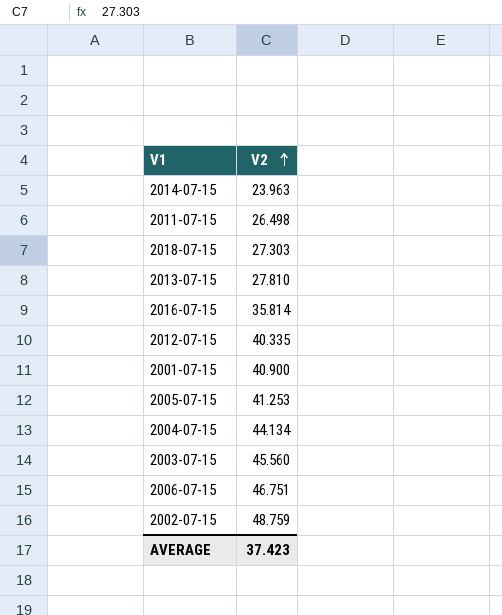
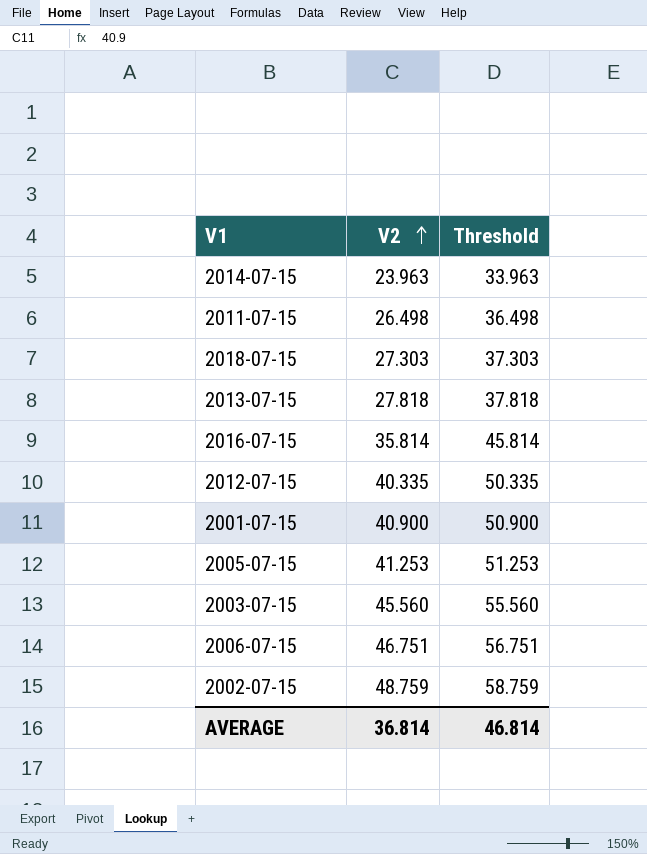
column Threshold | formula: none -> [V2] + 10
row 2004-07-15: 44.134 -> none
2013-07-15 | V2: 27.810 -> 27.818
AVERAGE | V2: 37.423 -> 36.814

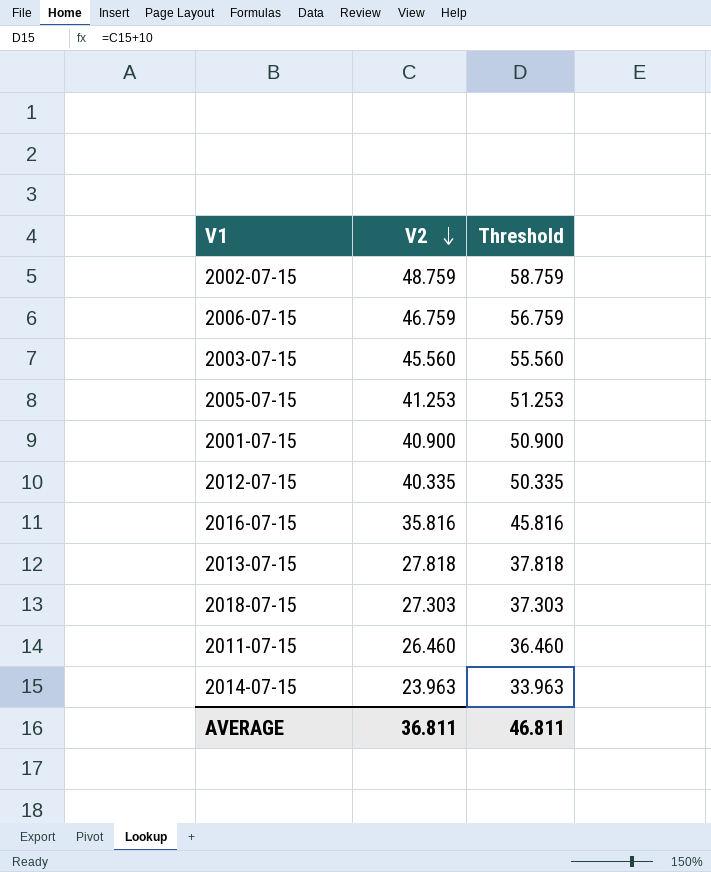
row order: V2 ascending -> V2 descending
2006-07-15 | V2: 46.751 -> 46.759
2006-07-15 | Threshold: 56.751 -> 56.759
2016-07-15 | V2: 35.814 -> 35.816
2016-07-15 | Threshold: 45.814 -> 45.816
2011-07-15 | V2: 26.498 -> 26.460
2011-07-15 | Threshold: 36.498 -> 36.460
AVERAGE | V2: 36.814 -> 36.811
AVERAGE | Threshold: 46.814 -> 46.811

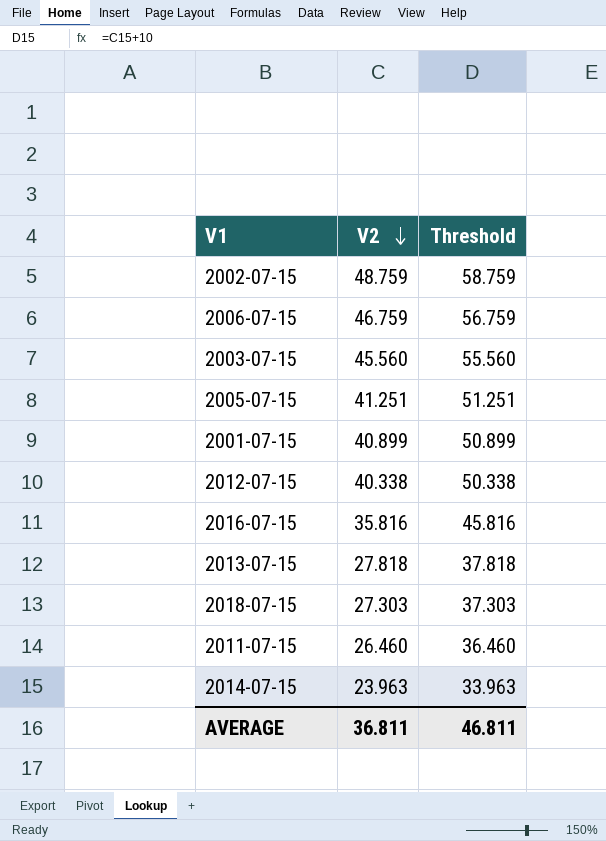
2005-07-15 | V2: 41.253 -> 41.251
2005-07-15 | Threshold: 51.253 -> 51.251
2001-07-15 | V2: 40.900 -> 40.899
2001-07-15 | Threshold: 50.900 -> 50.899
2012-07-15 | V2: 40.335 -> 40.338
2012-07-15 | Threshold: 50.335 -> 50.338

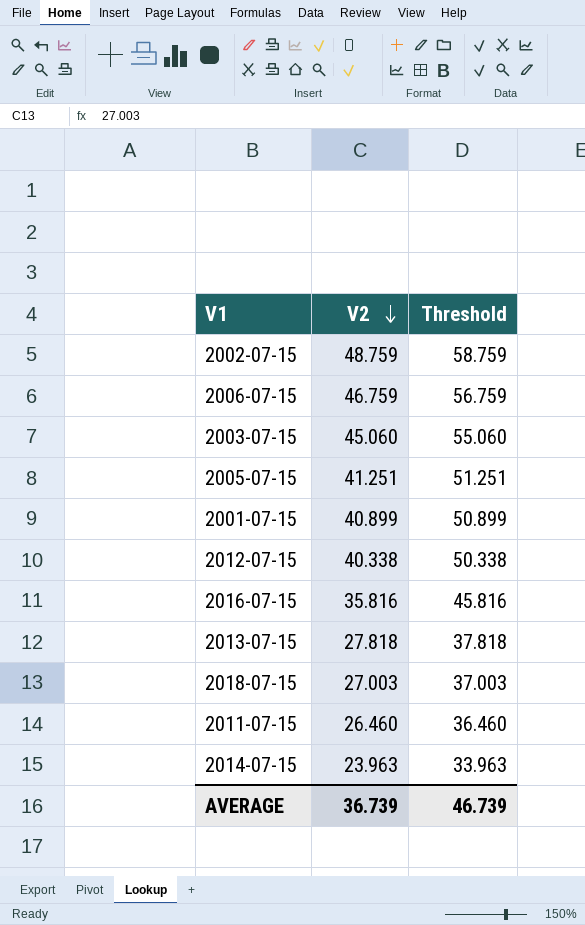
2003-07-15 | V2: 45.560 -> 45.060
2003-07-15 | Threshold: 55.560 -> 55.060
2018-07-15 | V2: 27.303 -> 27.003
2018-07-15 | Threshold: 37.303 -> 37.003
AVERAGE | V2: 36.811 -> 36.739
AVERAGE | Threshold: 46.811 -> 46.739

